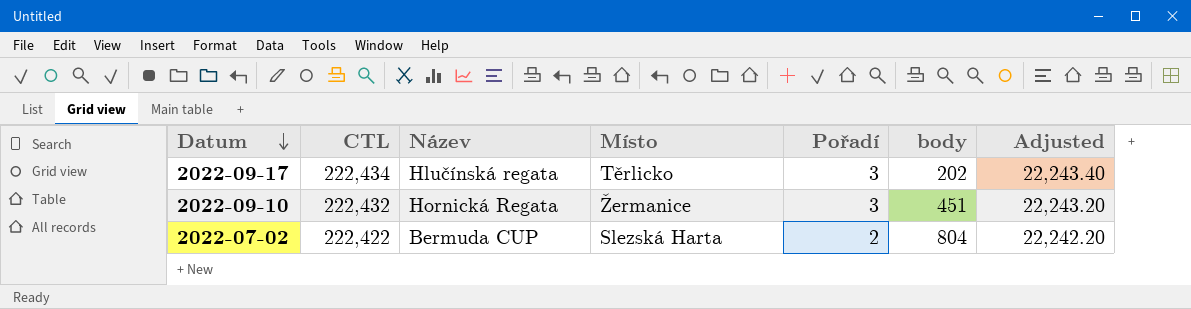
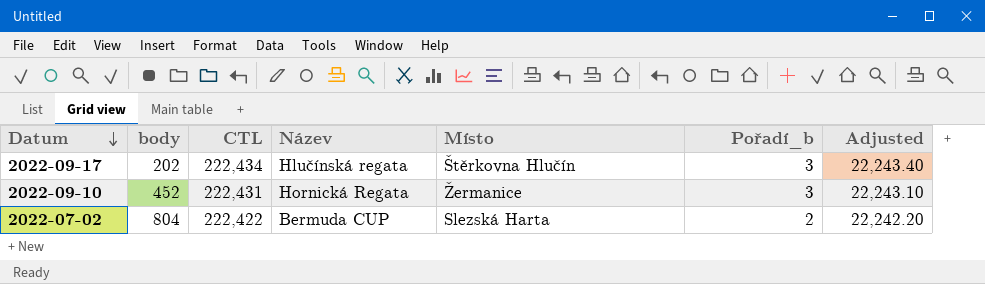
column body | position: 6 -> 2
column name: Pořadí -> Pořadí_b
2022-09-17 | Místo: Těrlicko -> Štěrkovna Hlučín
2022-09-10 | body: 451 -> 452
2022-09-10 | CTL: 222,432 -> 222,431
2022-09-10 | Adjusted: 22,243.20 -> 22,243.10

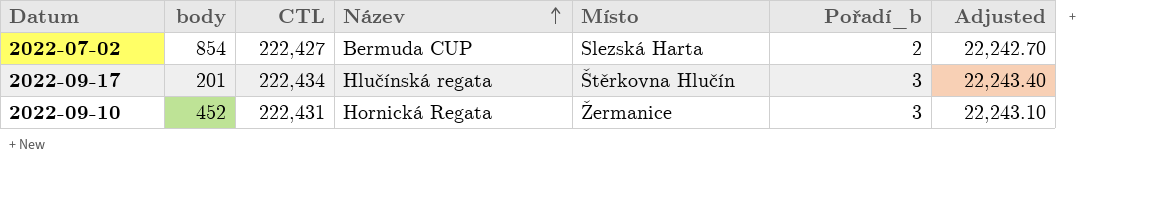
row order: Datum descending -> Název ascending
2022-07-02 | body: 804 -> 854
2022-07-02 | CTL: 222,422 -> 222,427
2022-07-02 | Adjusted: 22,242.20 -> 22,242.70
2022-09-17 | body: 202 -> 201

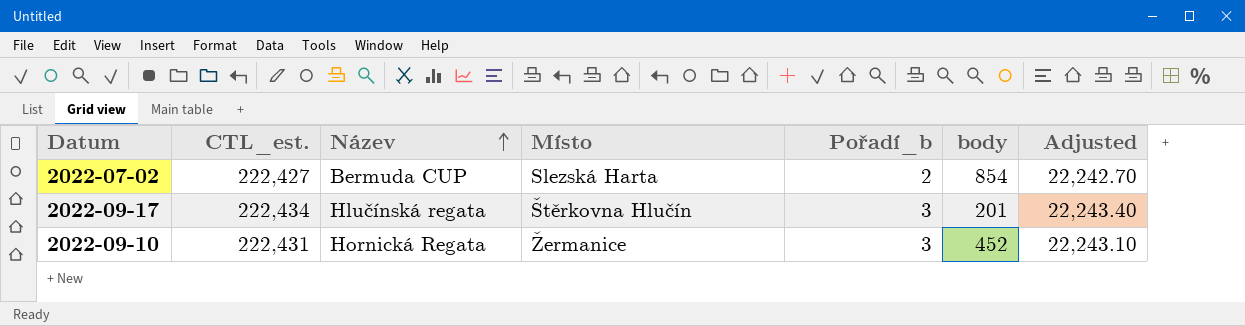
column name: CTL -> CTL_est.
column body | position: 2 -> 6

